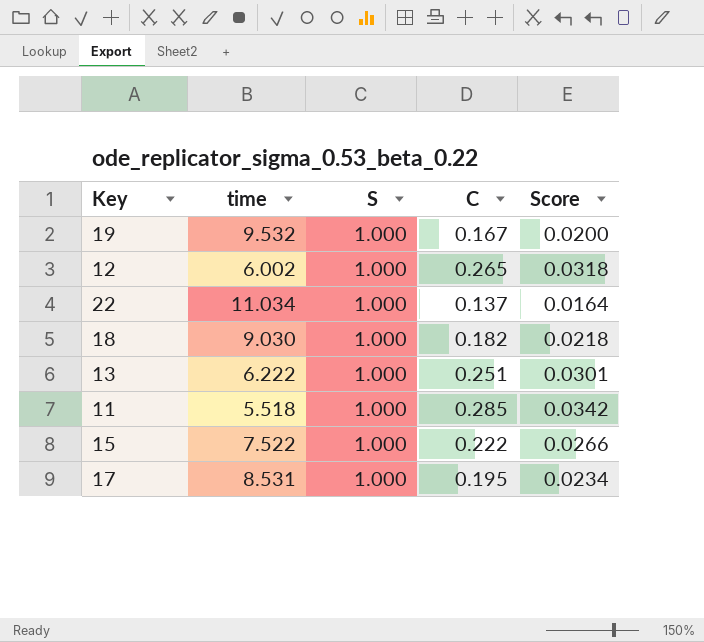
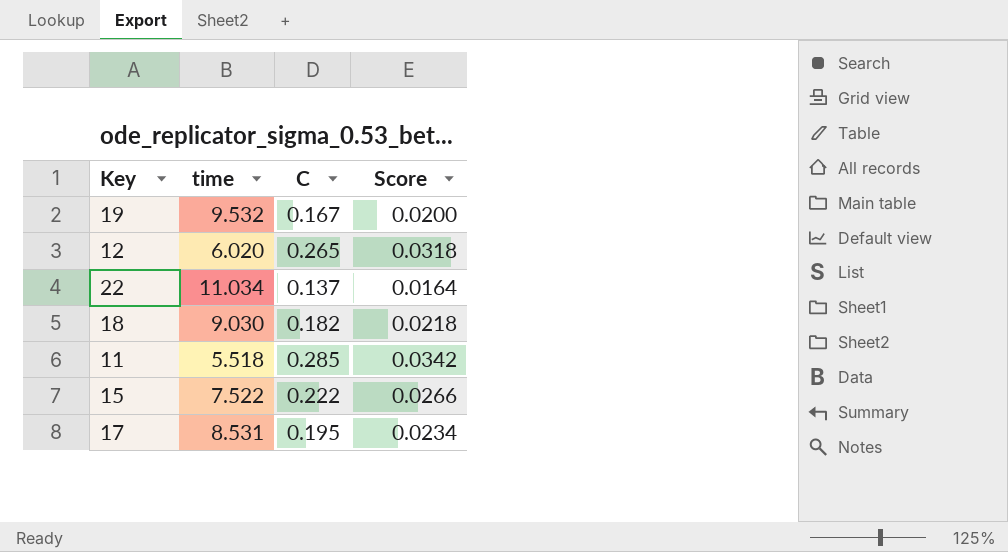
column S | position: 3 -> none
row 13: 6.222 | 1.000 | 0.251 | 0.0301 -> none
12 | time: 6.002 -> 6.020

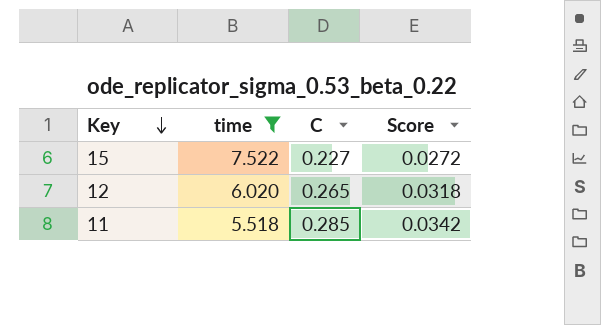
filter: none -> time <= 7.522
row order: none -> Key descending
15 | C: 0.222 -> 0.227
15 | Score: 0.0266 -> 0.0272

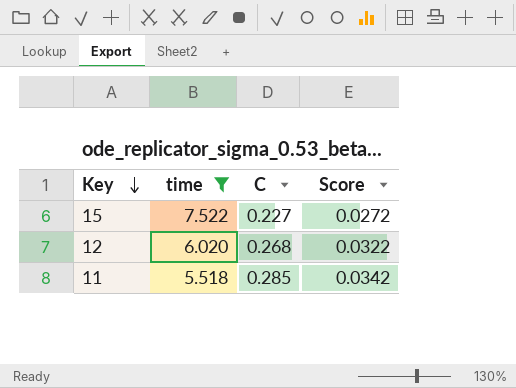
12 | C: 0.265 -> 0.268
12 | Score: 0.0318 -> 0.0322

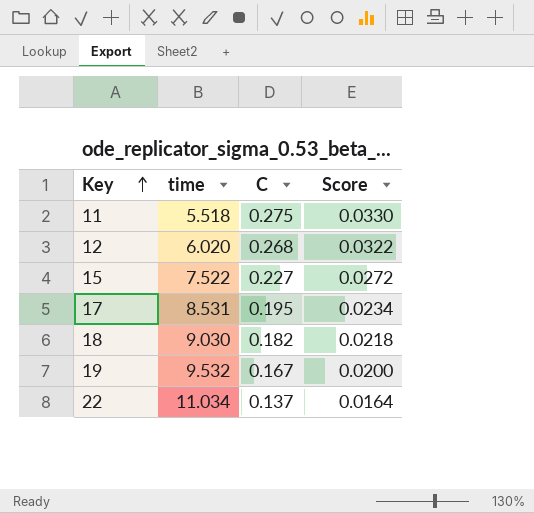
filter: time <= 7.522 -> none
row order: Key descending -> Key ascending
11 | C: 0.285 -> 0.275
11 | Score: 0.0342 -> 0.0330

